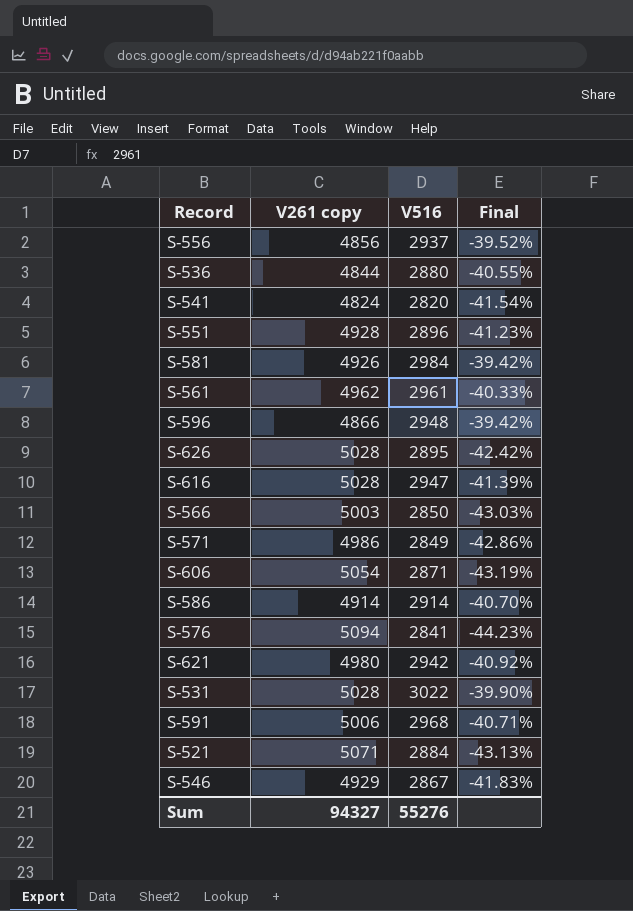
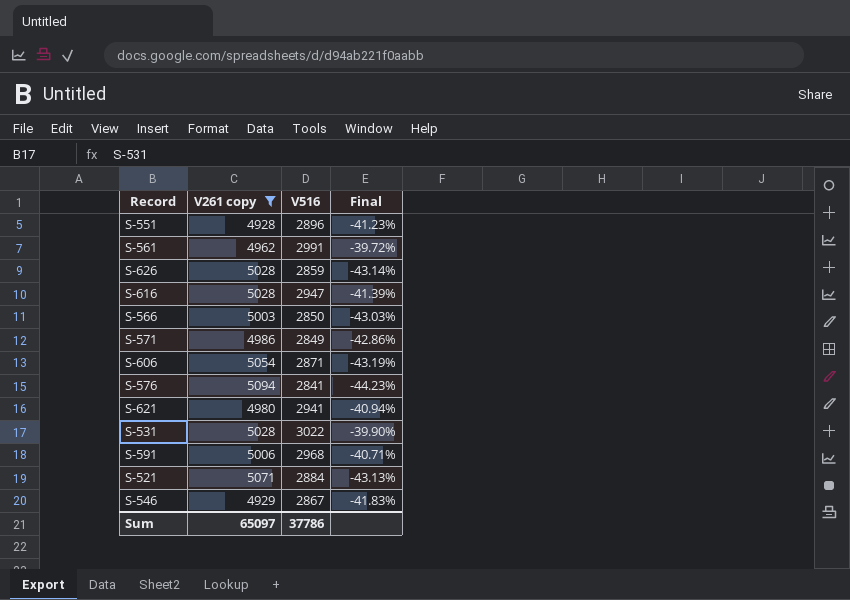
filter: none -> V261 copy >= 4928
S-561 | V516: 2961 -> 2991
S-561 | Final: -40.33% -> -39.72%
S-626 | V516: 2895 -> 2859
S-626 | Final: -42.42% -> -43.14%
S-621 | V516: 2942 -> 2941
S-621 | Final: -40.92% -> -40.94%
Sum | V261 copy: 94327 -> 65097
Sum | V516: 55276 -> 37786

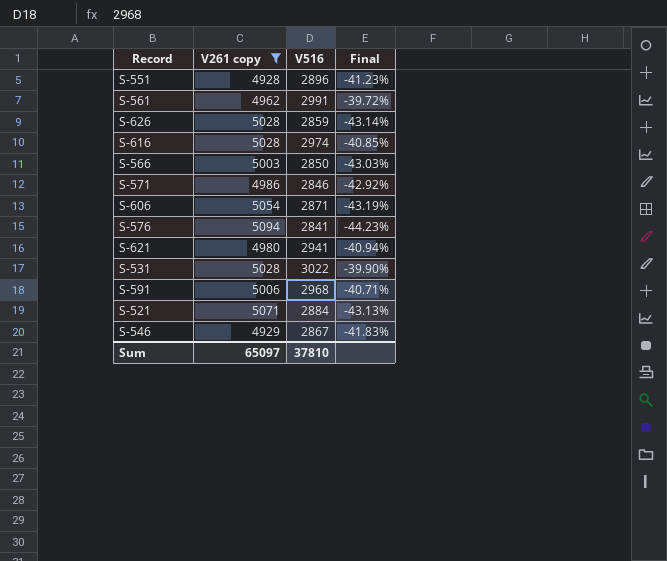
S-616 | V516: 2947 -> 2974
S-616 | Final: -41.39% -> -40.85%
S-571 | V516: 2849 -> 2846
S-571 | Final: -42.86% -> -42.92%
Sum | V516: 37786 -> 37810

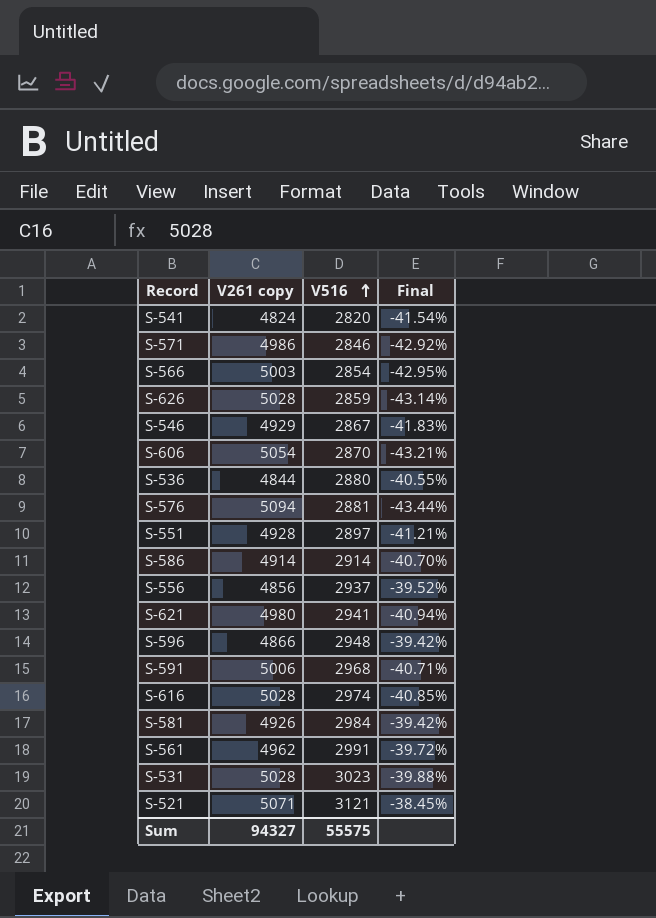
filter: V261 copy >= 4928 -> none
row order: none -> V516 ascending
S-566 | V516: 2850 -> 2854
S-566 | Final: -43.03% -> -42.95%
S-606 | V516: 2871 -> 2870
S-606 | Final: -43.19% -> -43.21%
S-576 | V516: 2841 -> 2881
S-576 | Final: -44.23% -> -43.44%
S-551 | V516: 2896 -> 2897
S-551 | Final: -41.23% -> -41.21%
S-531 | V516: 3022 -> 3023
S-531 | Final: -39.90% -> -39.88%
S-521 | V516: 2884 -> 3121
S-521 | Final: -43.13% -> -38.45%
Sum | V261 copy: 65097 -> 94327
Sum | V516: 37810 -> 55575

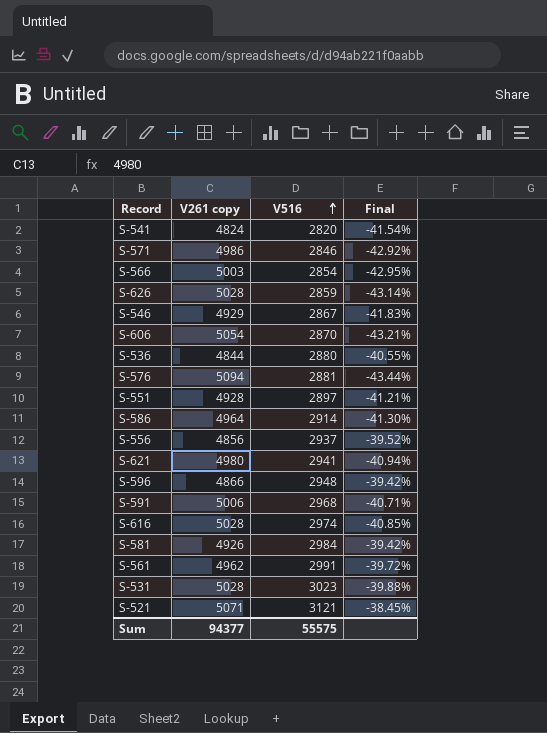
S-586 | V261 copy: 4914 -> 4964
S-586 | Final: -40.70% -> -41.30%
Sum | V261 copy: 94327 -> 94377

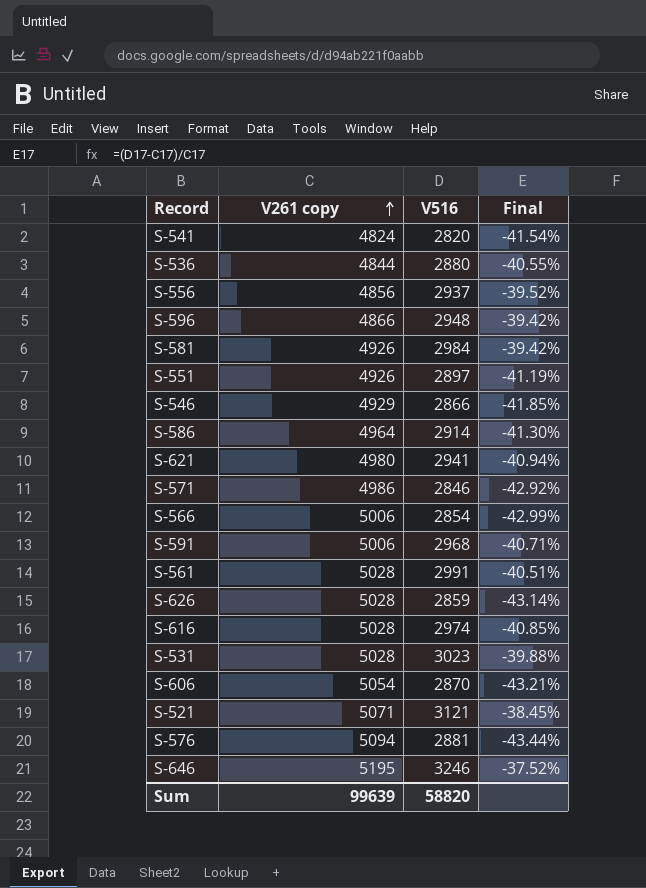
row order: V516 ascending -> V261 copy ascending
S-551 | V261 copy: 4928 -> 4926
S-551 | Final: -41.21% -> -41.19%
S-546 | V516: 2867 -> 2866
S-546 | Final: -41.83% -> -41.85%
S-566 | V261 copy: 5003 -> 5006
S-566 | Final: -42.95% -> -42.99%
S-561 | V261 copy: 4962 -> 5028
S-561 | Final: -39.72% -> -40.51%
row S-646: none -> 5195 | 3246 | -37.52%
Sum | V261 copy: 94377 -> 99639
Sum | V516: 55575 -> 58820

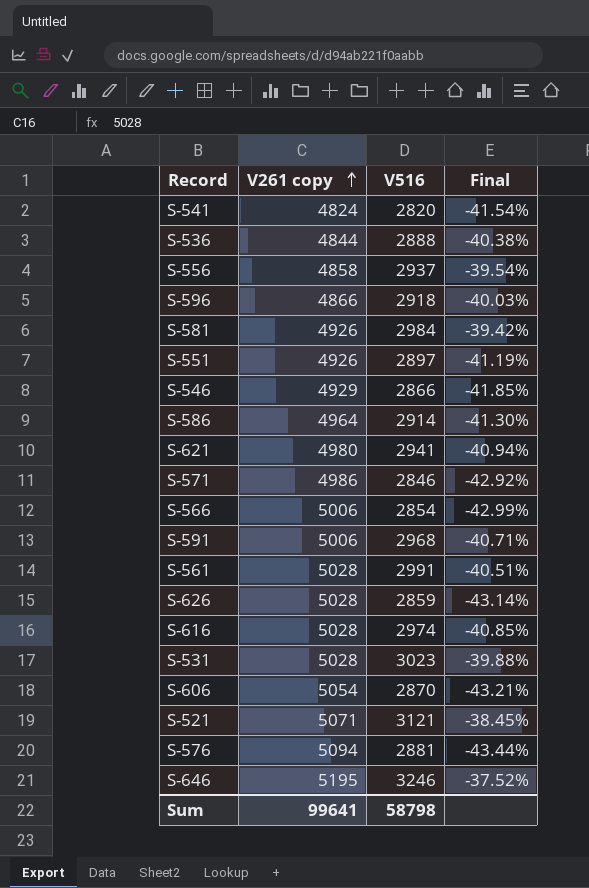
S-536 | V516: 2880 -> 2888
S-536 | Final: -40.55% -> -40.38%
S-556 | V261 copy: 4856 -> 4858
S-556 | Final: -39.52% -> -39.54%
S-596 | V516: 2948 -> 2918
S-596 | Final: -39.42% -> -40.03%
Sum | V261 copy: 99639 -> 99641
Sum | V516: 58820 -> 58798

